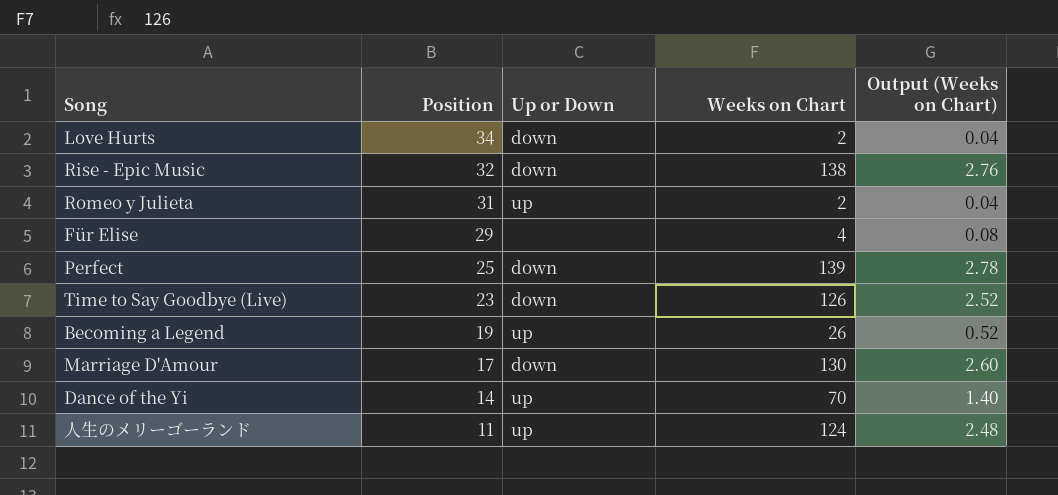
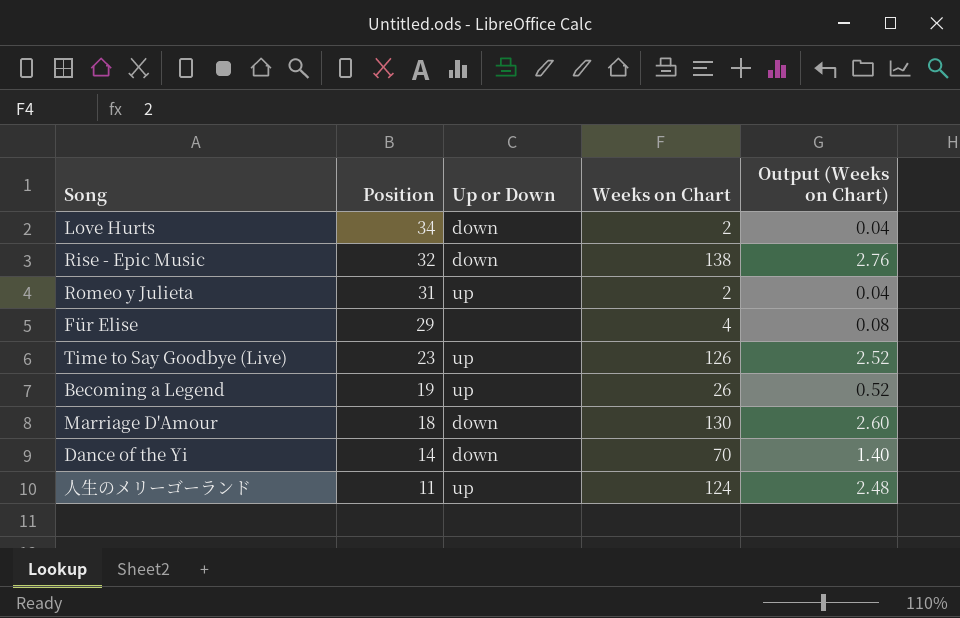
row Perfect: 25 | down | 139 | 2.78 -> none
Time to Say Goodbye (Live) | Up or Down: down -> up
Marriage D'Amour | Position: 17 -> 18
Dance of the Yi | Up or Down: up -> down

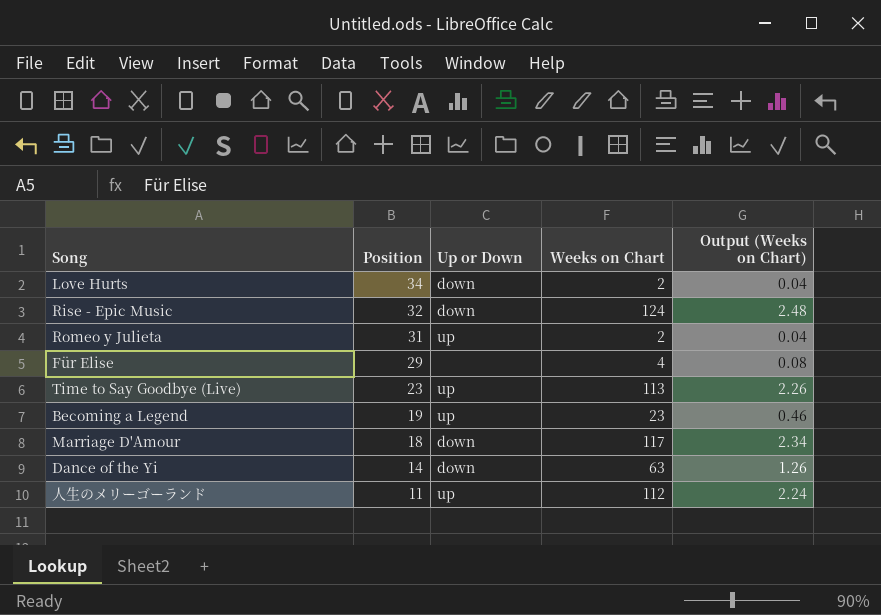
Rise - Epic Music | Weeks on Chart: 138 -> 124
Rise - Epic Music | Output (Weeks on Chart): 2.76 -> 2.48
Time to Say Goodbye (Live) | Weeks on Chart: 126 -> 113
Time to Say Goodbye (Live) | Output (Weeks on Chart): 2.52 -> 2.26
Becoming a Legend | Weeks on Chart: 26 -> 23
Becoming a Legend | Output (Weeks on Chart): 0.52 -> 0.46
Marriage D'Amour | Weeks on Chart: 130 -> 117
Marriage D'Amour | Output (Weeks on Chart): 2.60 -> 2.34
Dance of the Yi | Weeks on Chart: 70 -> 63
Dance of the Yi | Output (Weeks on Chart): 1.40 -> 1.26
人生のメリーゴーランド | Weeks on Chart: 124 -> 112
人生のメリーゴーランド | Output (Weeks on Chart): 2.48 -> 2.24

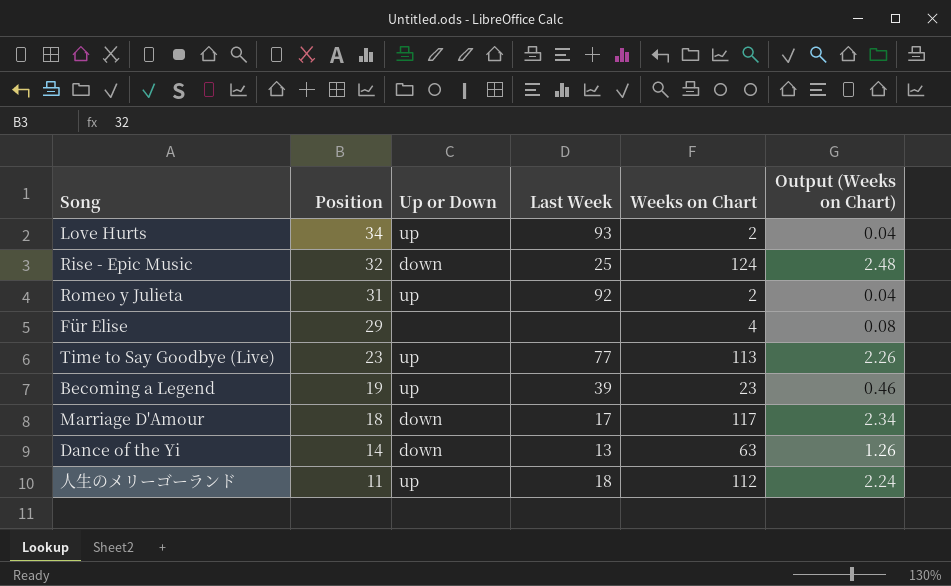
column Last Week | position: none -> 4
Love Hurts | Up or Down: down -> up

